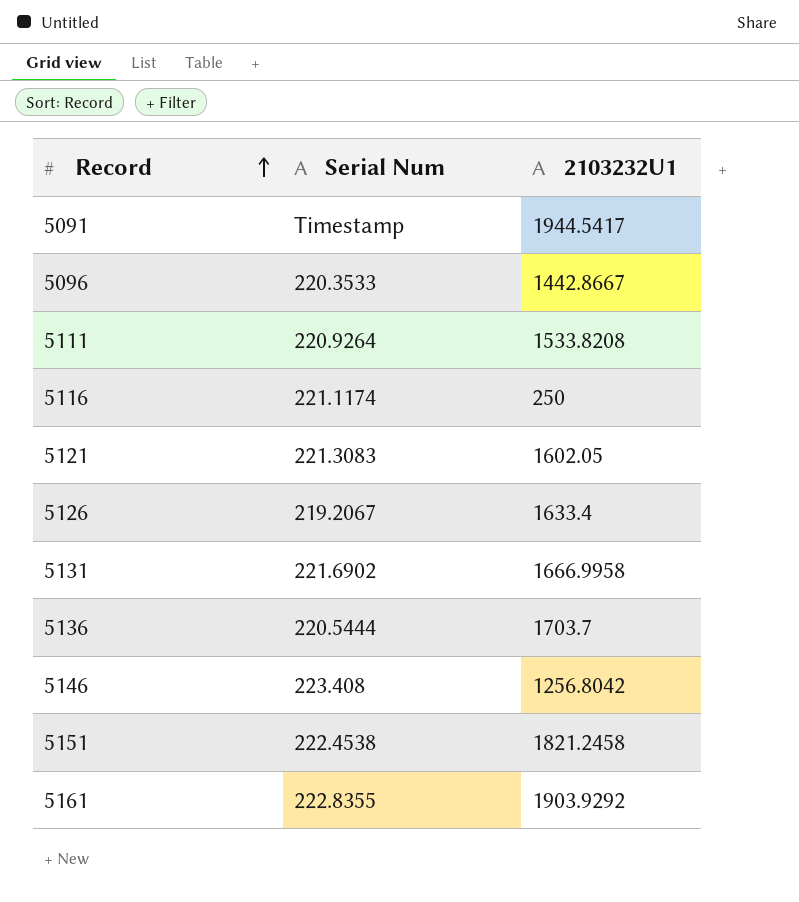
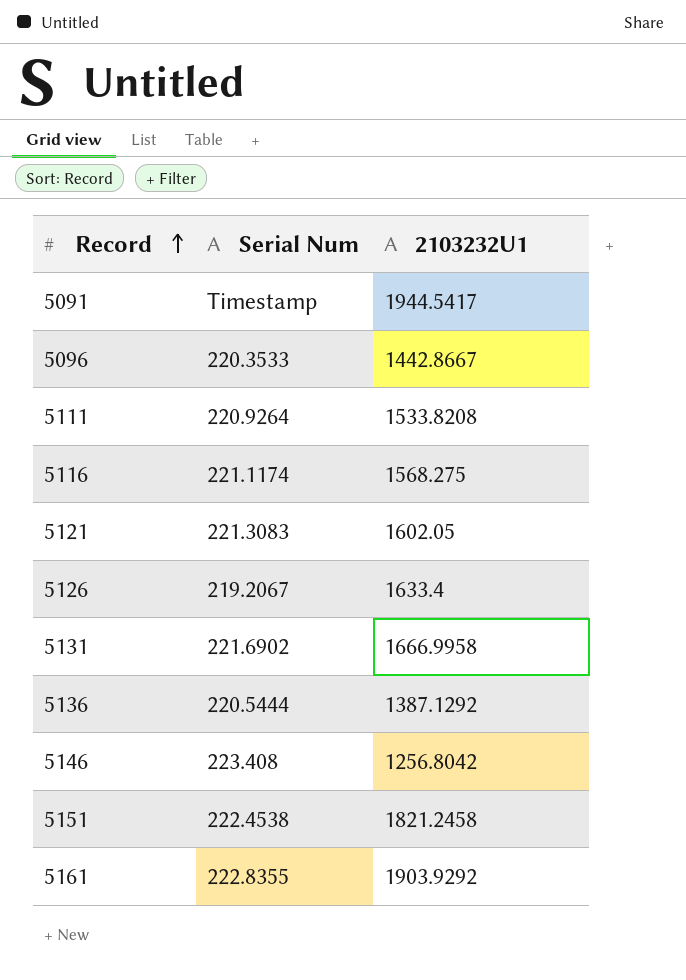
5116 | 2103232U1: 250 -> 1568.275
5136 | 2103232U1: 1703.7 -> 1387.1292

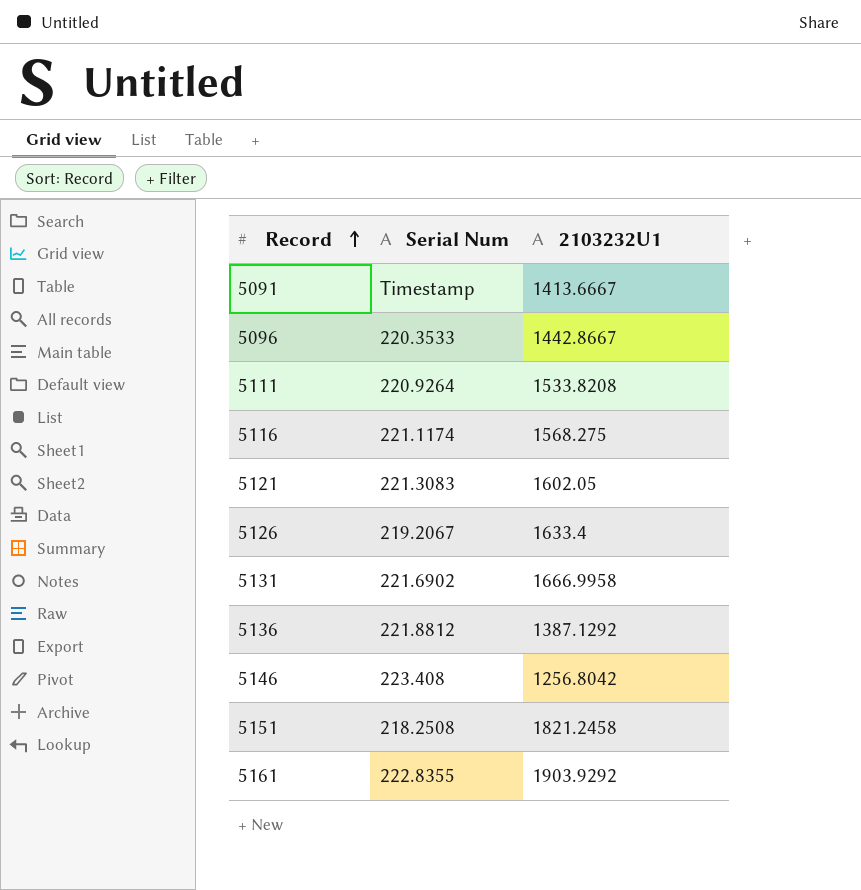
5091 | 2103232U1: 1944.5417 -> 1413.6667
5136 | Serial Num: 220.5444 -> 221.8812
5151 | Serial Num: 222.4538 -> 218.2508

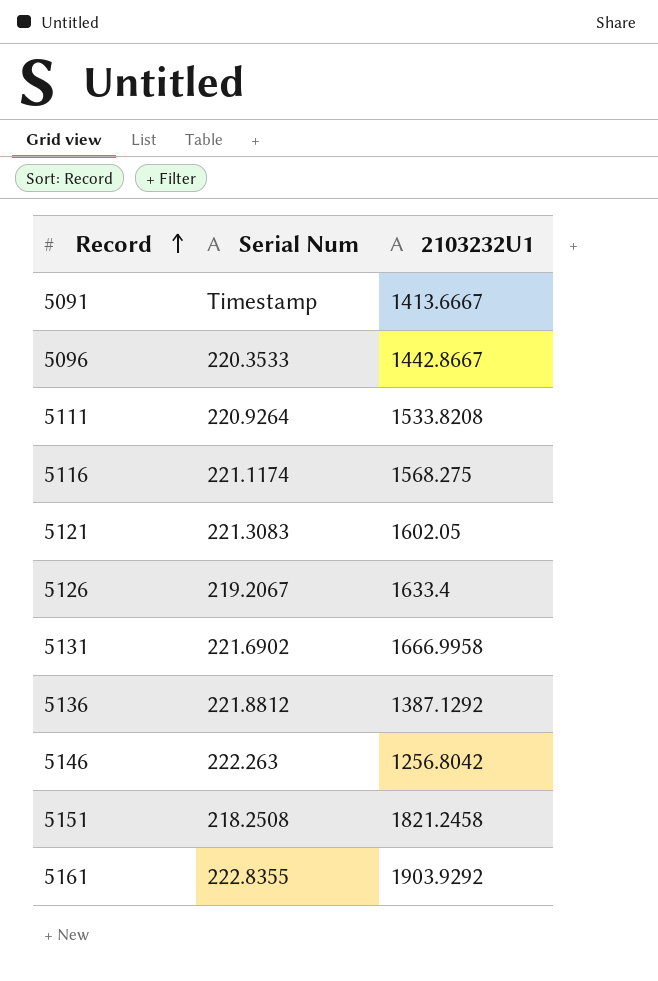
5146 | Serial Num: 223.408 -> 222.263

